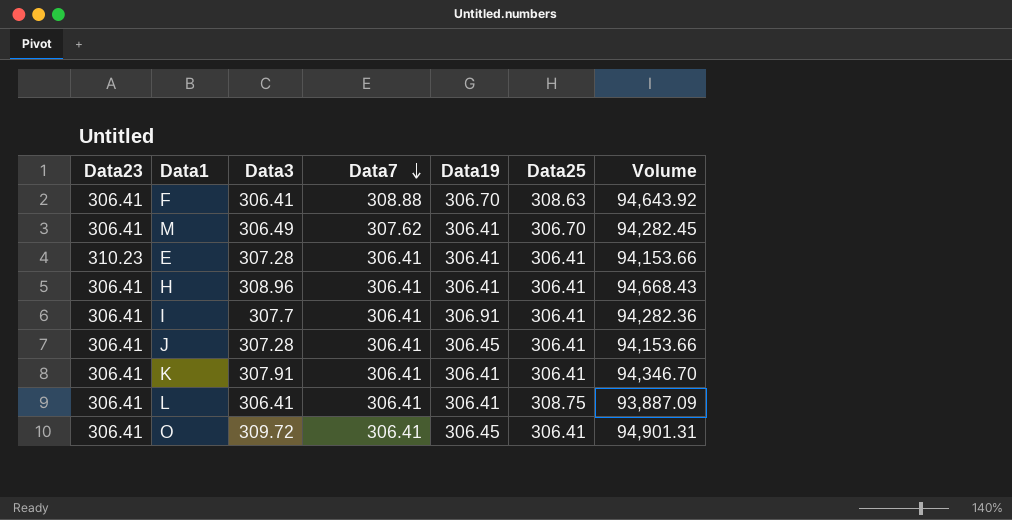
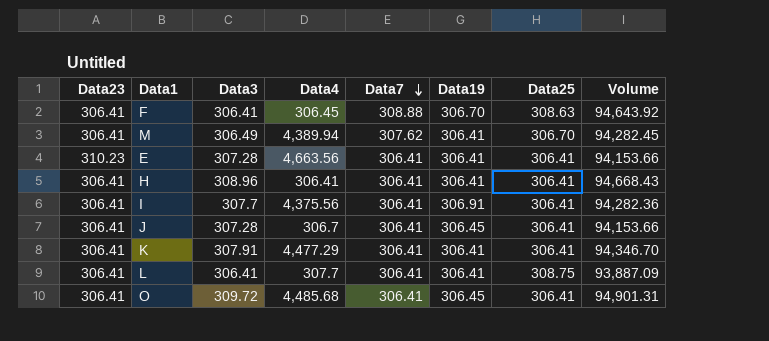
column Data4 | position: none -> 4

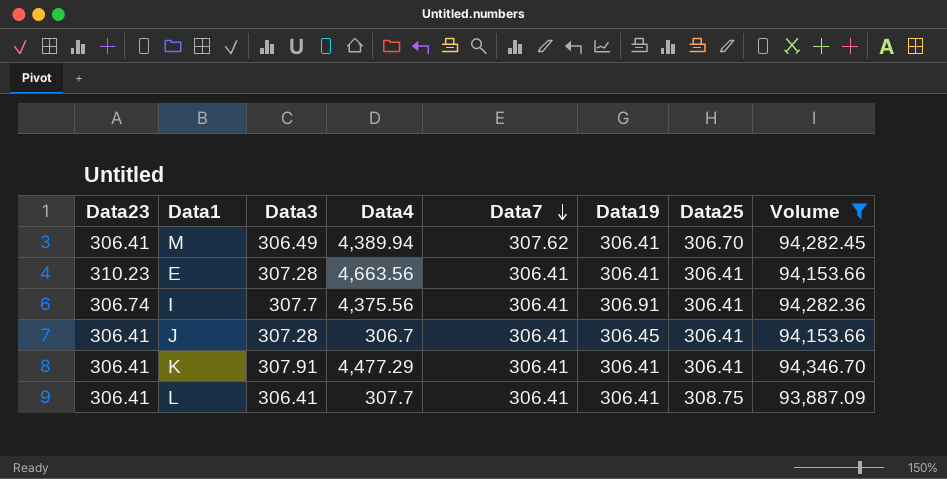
filter: none -> Volume <= 94,346.70
I | Data23: 306.41 -> 306.74

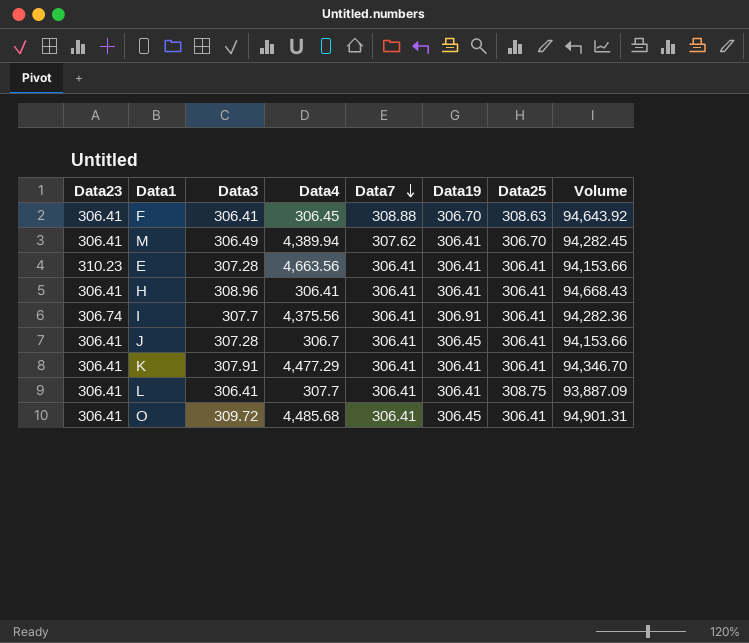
filter: Volume <= 94,346.70 -> none

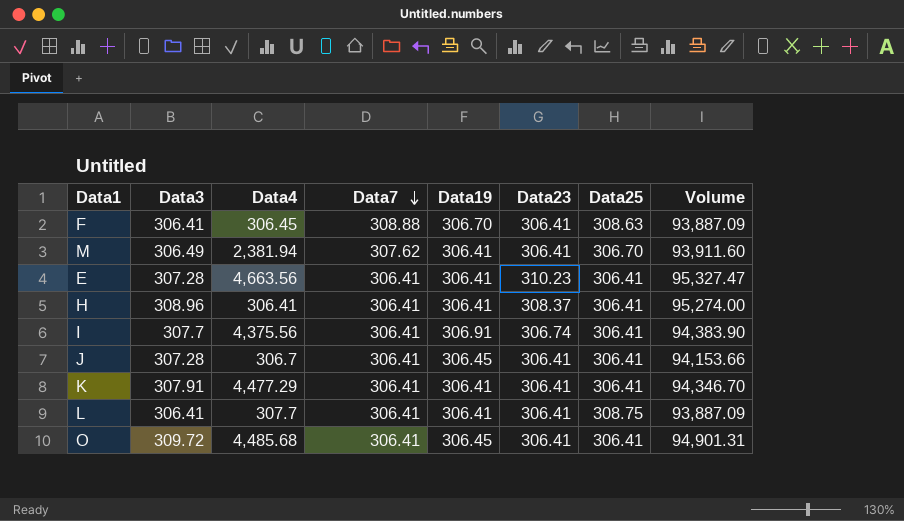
column Data23 | position: 1 -> 6
column Volume | formula: [Data3] * [Data7] -> [Data3] * [Data23]
M | Data4: 4,389.94 -> 2,381.94
H | Data23: 306.41 -> 308.37

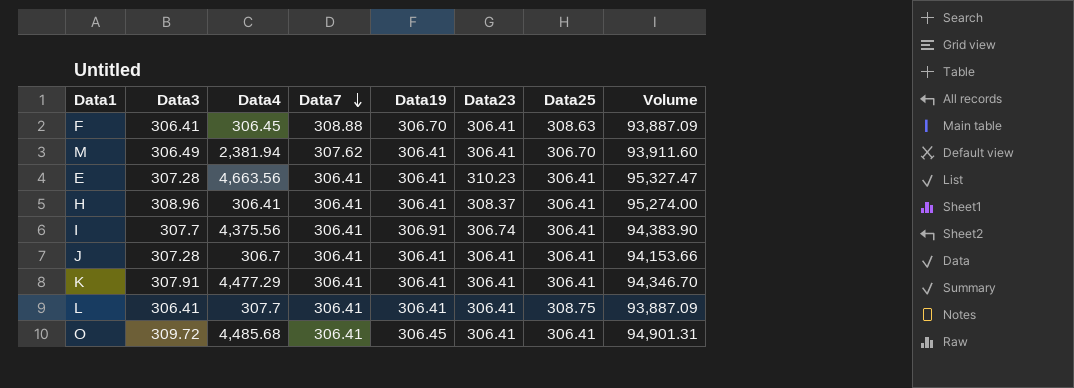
J | Data19: 306.45 -> 306.41

